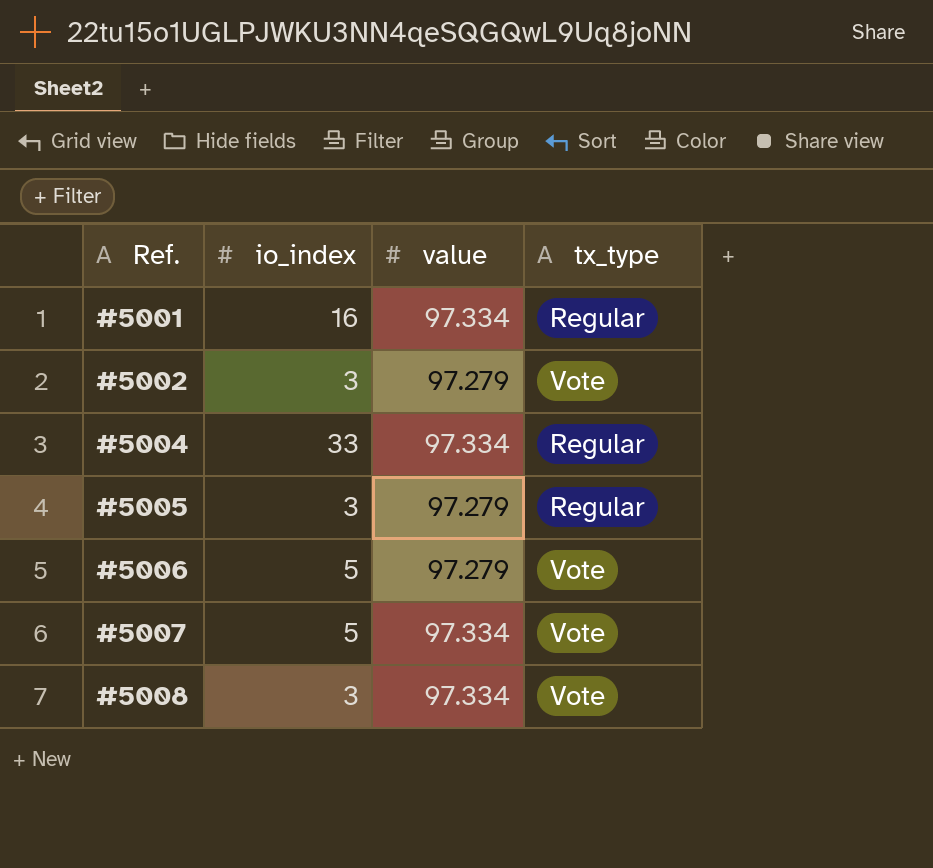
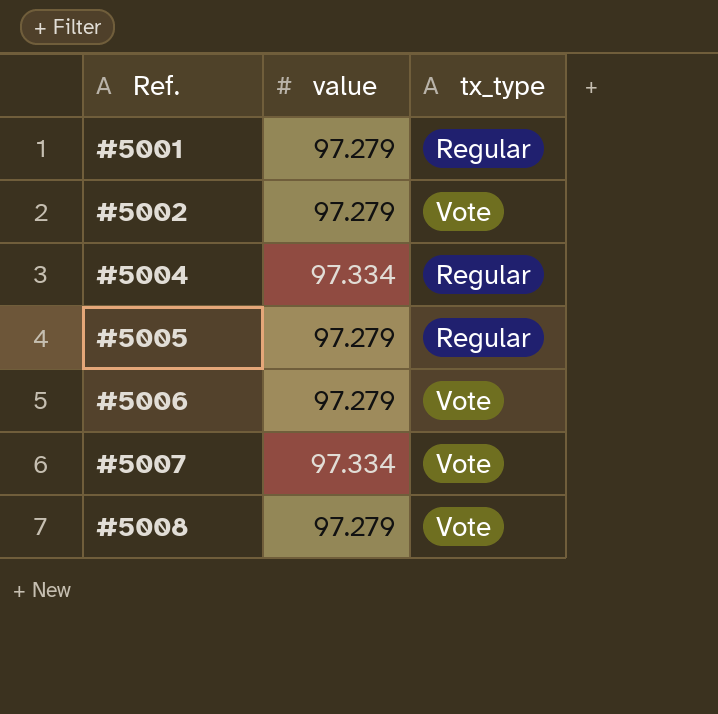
column io_index | position: 2 -> none
#5001 | value: 97.334 -> 97.279
#5008 | value: 97.334 -> 97.279

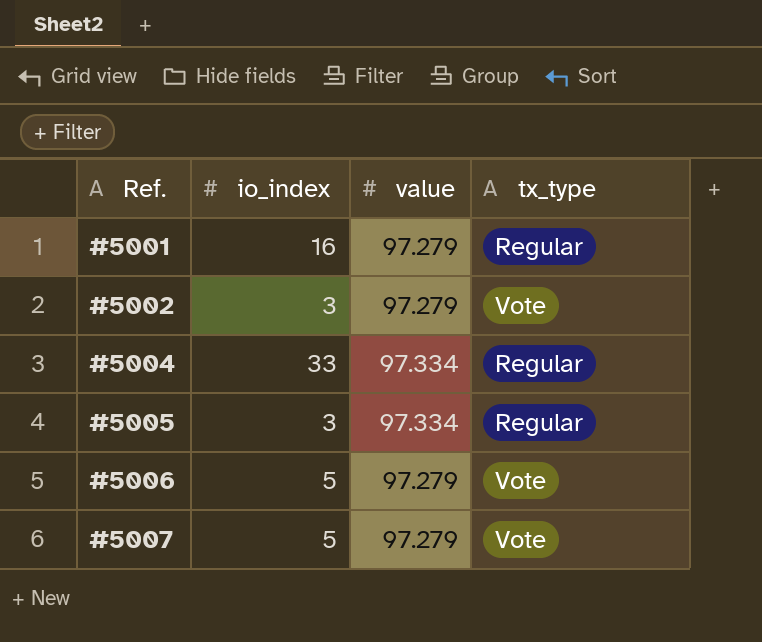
column io_index | position: none -> 2
row #5008: 97.279 | Vote -> none
#5005 | value: 97.279 -> 97.334
#5007 | value: 97.334 -> 97.279

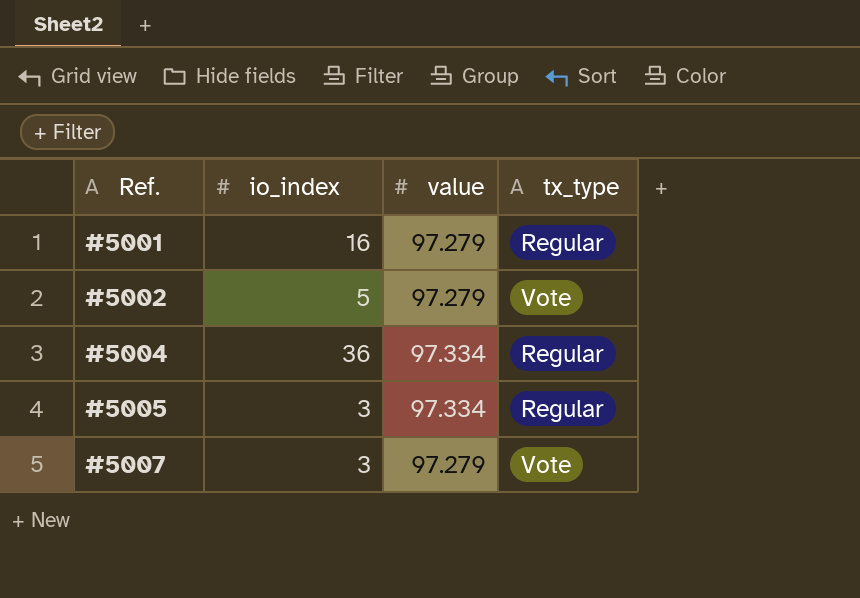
row #5006: 5 | 97.279 | Vote -> none
#5002 | io_index: 3 -> 5
#5004 | io_index: 33 -> 36
#5007 | io_index: 5 -> 3

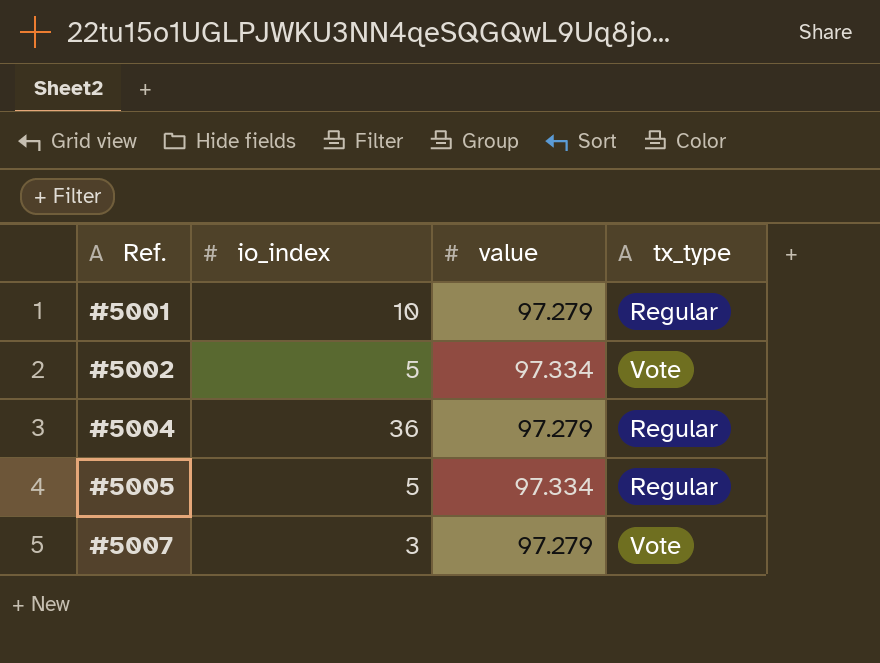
#5001 | io_index: 16 -> 10
#5002 | value: 97.279 -> 97.334
#5004 | value: 97.334 -> 97.279
#5005 | io_index: 3 -> 5

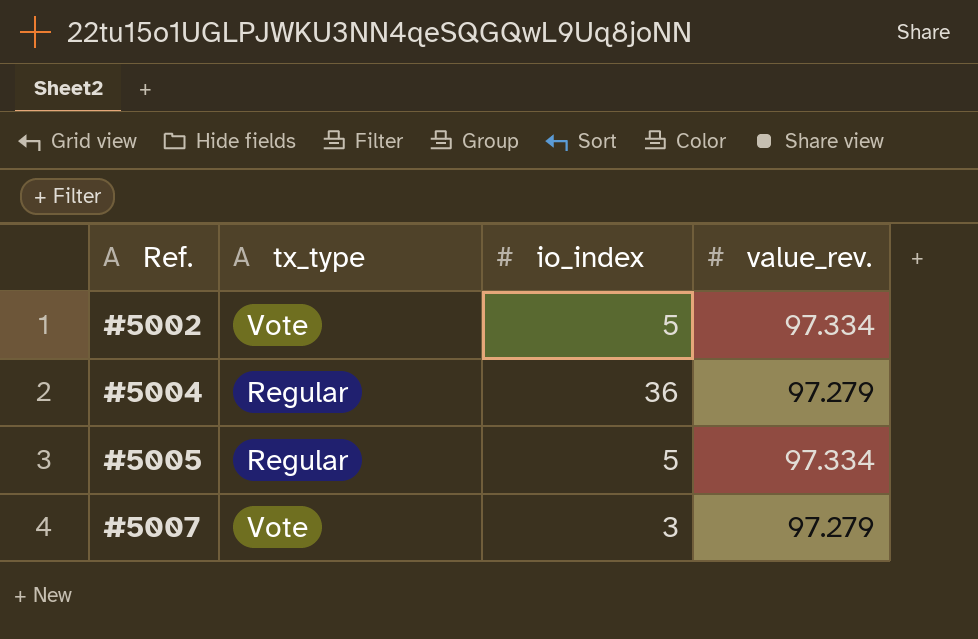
column tx_type | position: 4 -> 2
column name: value -> value_rev.
row #5001: 10 | 97.279 | Regular -> none

